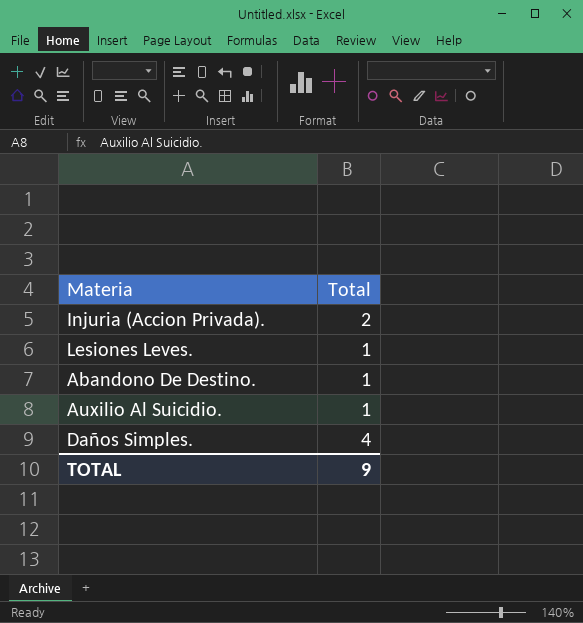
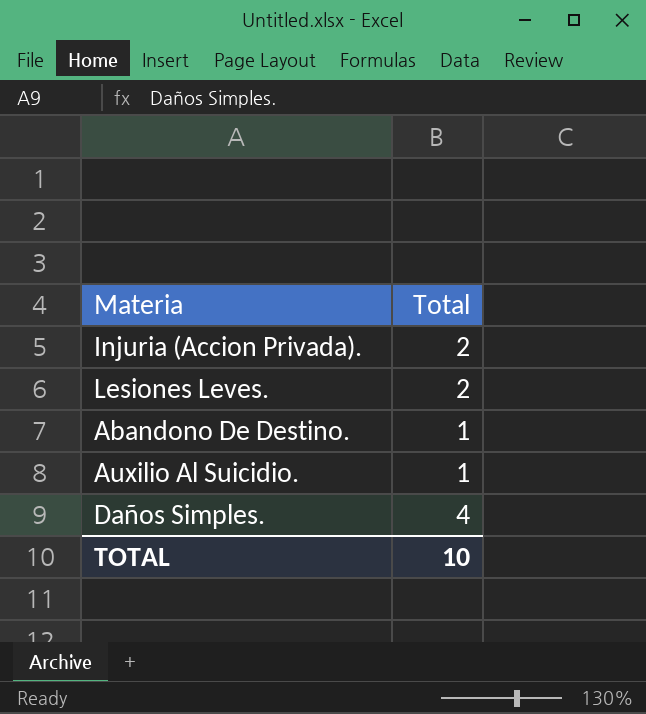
Lesiones Leves. | Total: 1 -> 2
TOTAL | Total: 9 -> 10

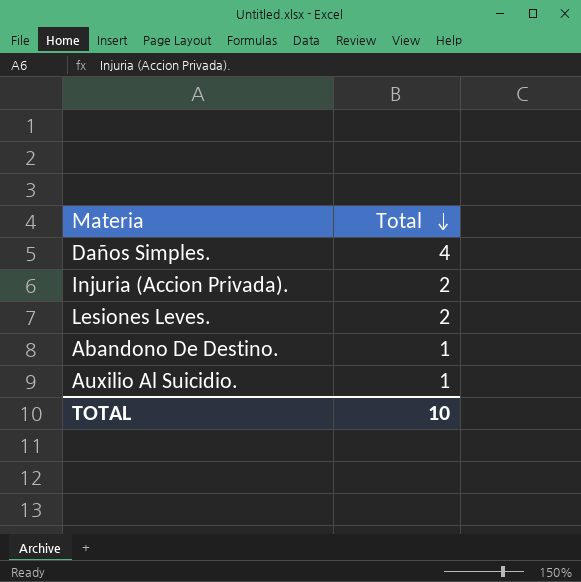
row order: none -> Total descending

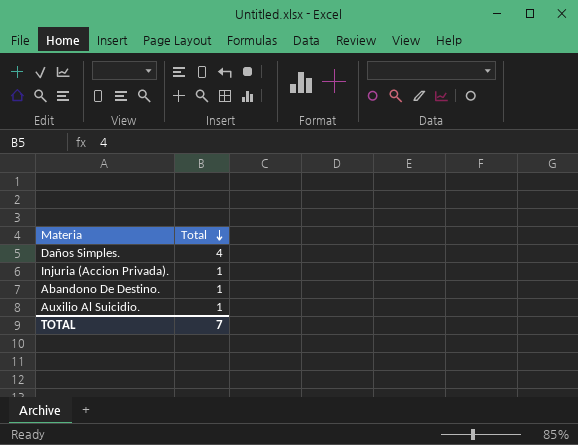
row Lesiones Leves.: 2 -> none
Injuria (Accion Privada). | Total: 2 -> 1
TOTAL | Total: 10 -> 7

